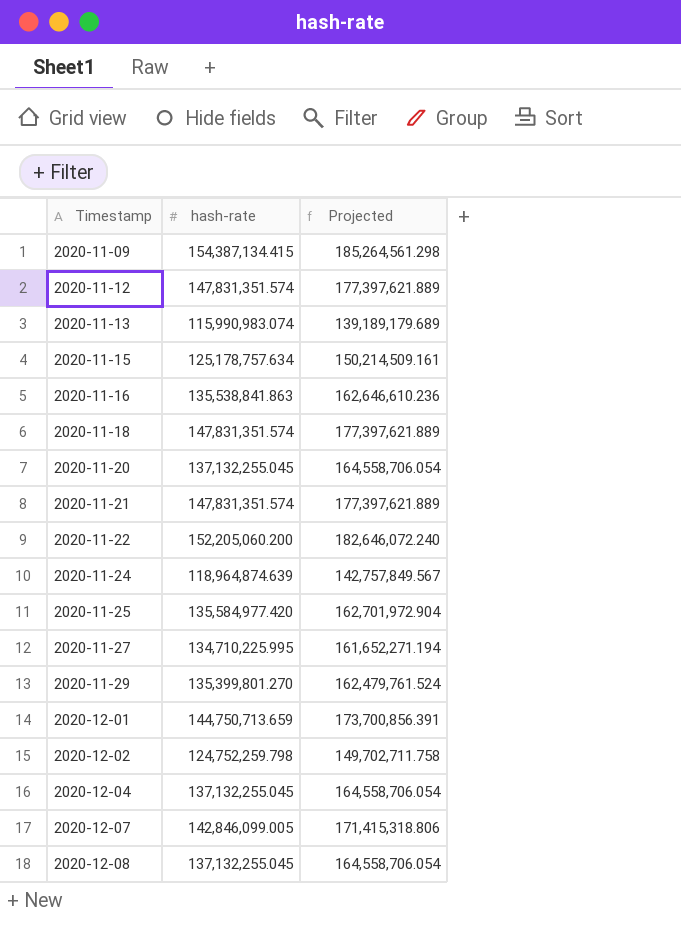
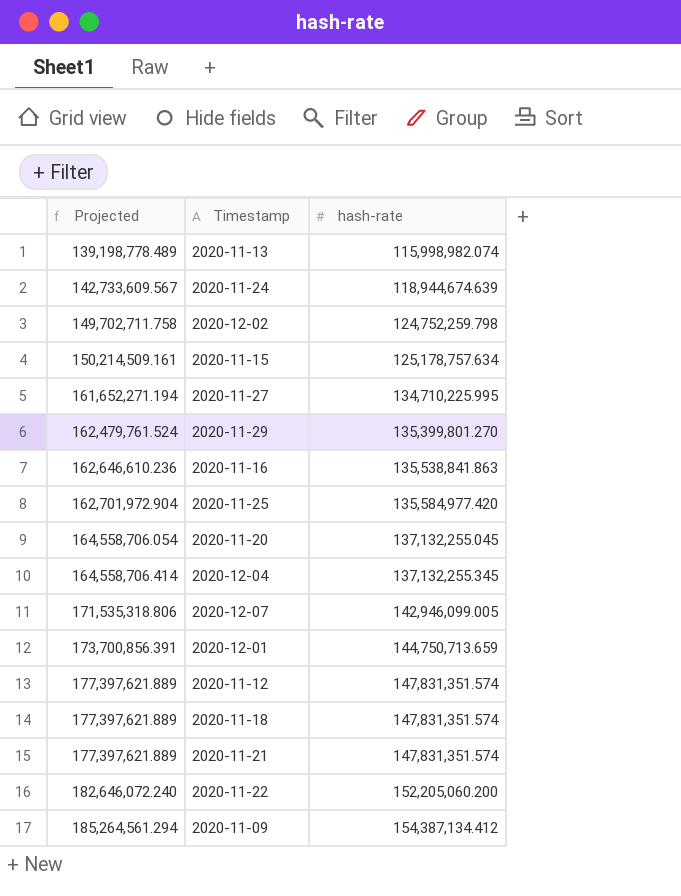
row order: Timestamp ascending -> Projected ascending
column Projected | position: 3 -> 1
row 2020-12-08: 137,132,255.045 | 164,558,706.054 -> none
2020-11-13 | Projected: 139,189,179.689 -> 139,198,778.489
2020-11-13 | hash-rate: 115,990,983.074 -> 115,998,982.074
2020-11-24 | Projected: 142,757,849.567 -> 142,733,609.567
2020-11-24 | hash-rate: 118,964,874.639 -> 118,944,674.639
2020-12-04 | Projected: 164,558,706.054 -> 164,558,706.414
2020-12-04 | hash-rate: 137,132,255.045 -> 137,132,255.345
2020-12-07 | Projected: 171,415,318.806 -> 171,535,318.806
2020-12-07 | hash-rate: 142,846,099.005 -> 142,946,099.005
2020-11-09 | Projected: 185,264,561.298 -> 185,264,561.294
2020-11-09 | hash-rate: 154,387,134.415 -> 154,387,134.412

